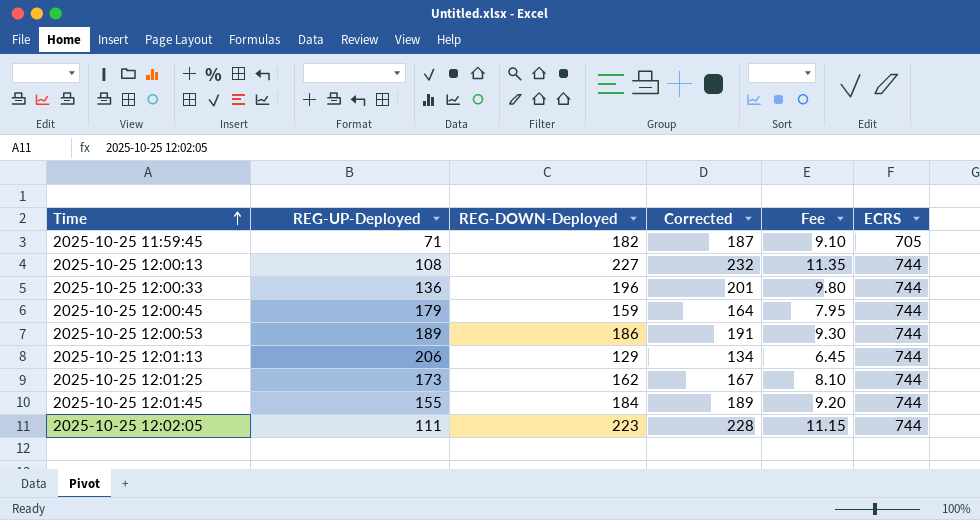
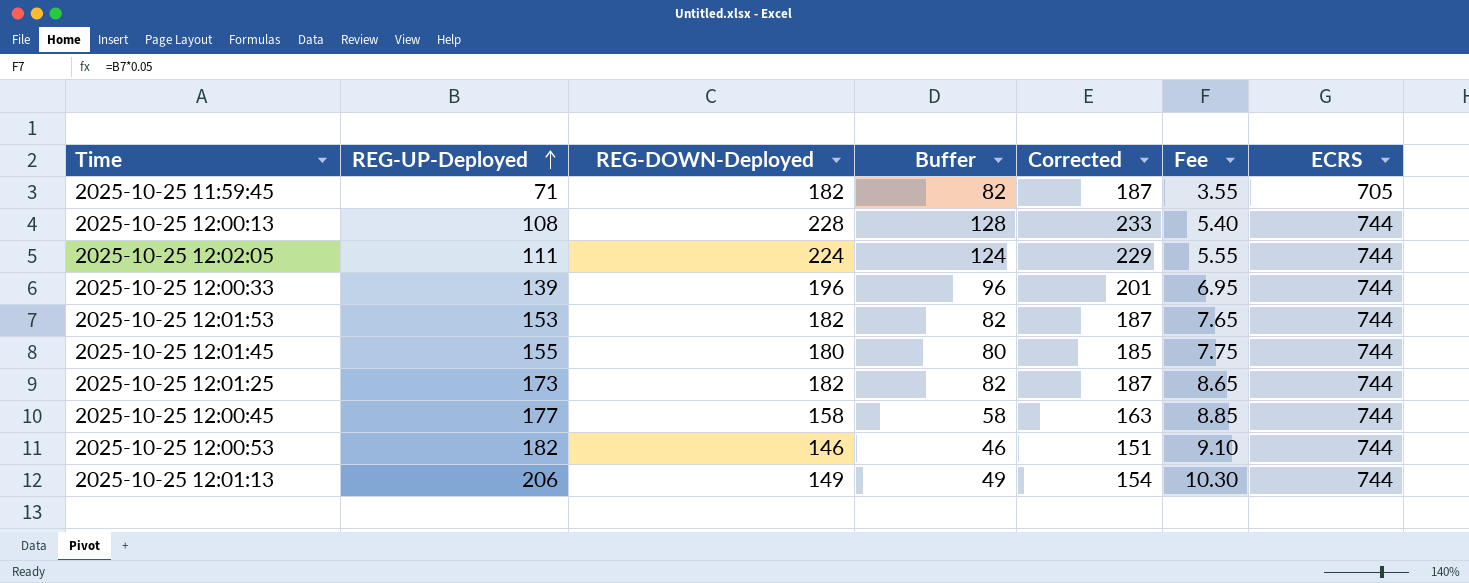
row order: Time ascending -> REG-UP-Deployed ascending
column Buffer | formula: none -> [REG-DOWN-Deployed] - 100
column Fee | formula: [REG-DOWN-Deployed] * 0.05 -> [REG-UP-Deployed] * 0.05
2025-10-25 12:00:13 | REG-DOWN-Deployed: 227 -> 228
2025-10-25 12:00:13 | Corrected: 232 -> 233
2025-10-25 12:02:05 | REG-DOWN-Deployed: 223 -> 224
2025-10-25 12:02:05 | Corrected: 228 -> 229
2025-10-25 12:00:33 | REG-UP-Deployed: 136 -> 139
row 2025-10-25 12:01:53: none -> 153 | 182 | 82 | 187 | 7.65 | 744
2025-10-25 12:01:45 | REG-DOWN-Deployed: 184 -> 180
2025-10-25 12:01:45 | Corrected: 189 -> 185
2025-10-25 12:01:25 | REG-DOWN-Deployed: 162 -> 182
2025-10-25 12:01:25 | Corrected: 167 -> 187
2025-10-25 12:00:45 | REG-UP-Deployed: 179 -> 177
2025-10-25 12:00:45 | REG-DOWN-Deployed: 159 -> 158
2025-10-25 12:00:45 | Corrected: 164 -> 163
2025-10-25 12:00:53 | REG-UP-Deployed: 189 -> 182
2025-10-25 12:00:53 | REG-DOWN-Deployed: 186 -> 146
2025-10-25 12:00:53 | Corrected: 191 -> 151
2025-10-25 12:01:13 | REG-DOWN-Deployed: 129 -> 149
2025-10-25 12:01:13 | Corrected: 134 -> 154

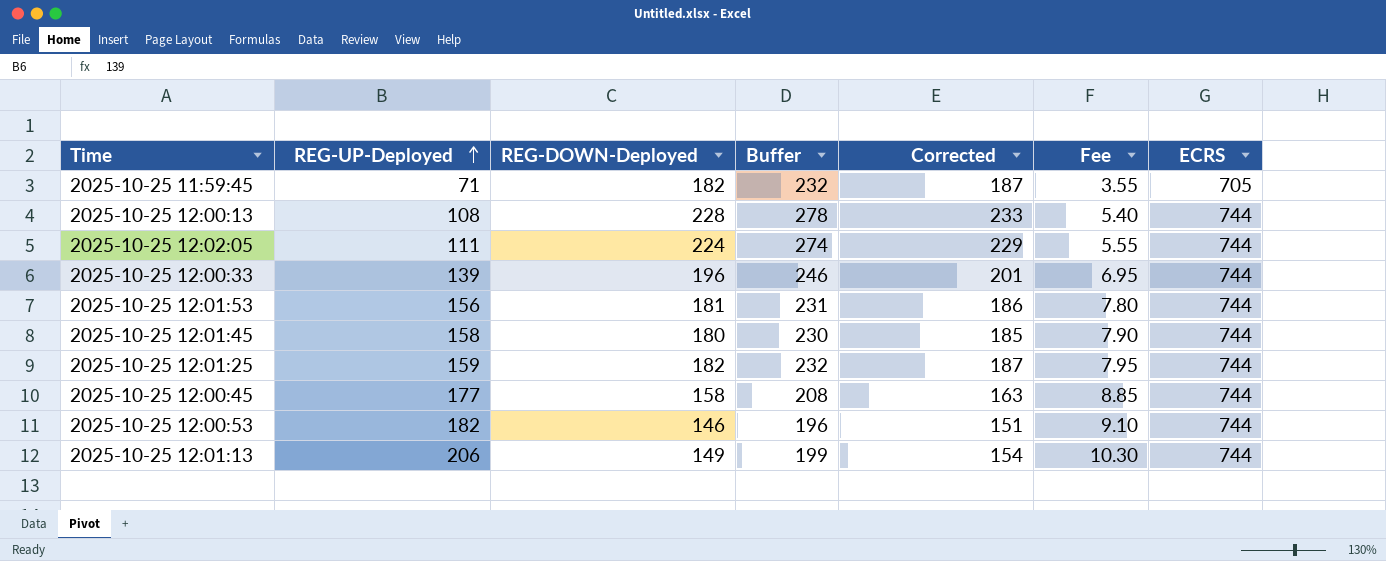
column Buffer | formula: [REG-DOWN-Deployed] - 100 -> [REG-DOWN-Deployed] + 50
2025-10-25 12:01:53 | REG-UP-Deployed: 153 -> 156
2025-10-25 12:01:53 | REG-DOWN-Deployed: 182 -> 181
2025-10-25 12:01:53 | Corrected: 187 -> 186
2025-10-25 12:01:53 | Fee: 7.65 -> 7.80
2025-10-25 12:01:45 | REG-UP-Deployed: 155 -> 158
2025-10-25 12:01:45 | Fee: 7.75 -> 7.90
2025-10-25 12:01:25 | REG-UP-Deployed: 173 -> 159
2025-10-25 12:01:25 | Fee: 8.65 -> 7.95

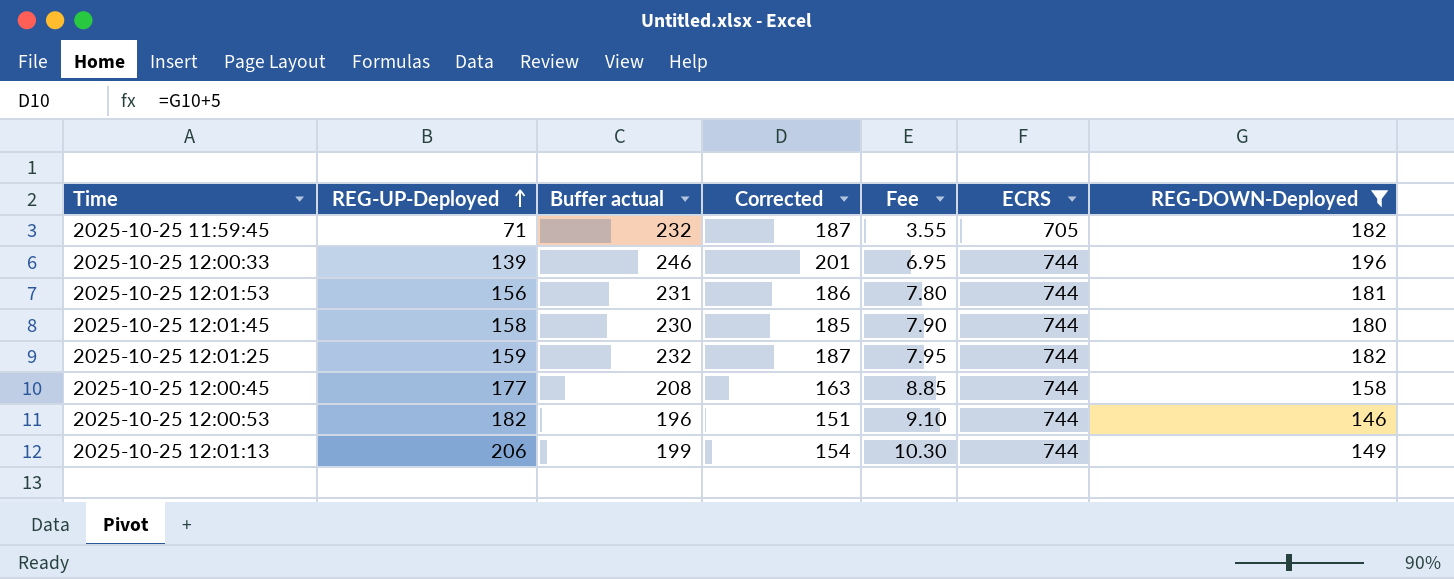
filter: none -> REG-DOWN-Deployed <= 196
column name: Buffer -> Buffer actual
column REG-DOWN-Deployed | position: 3 -> 7

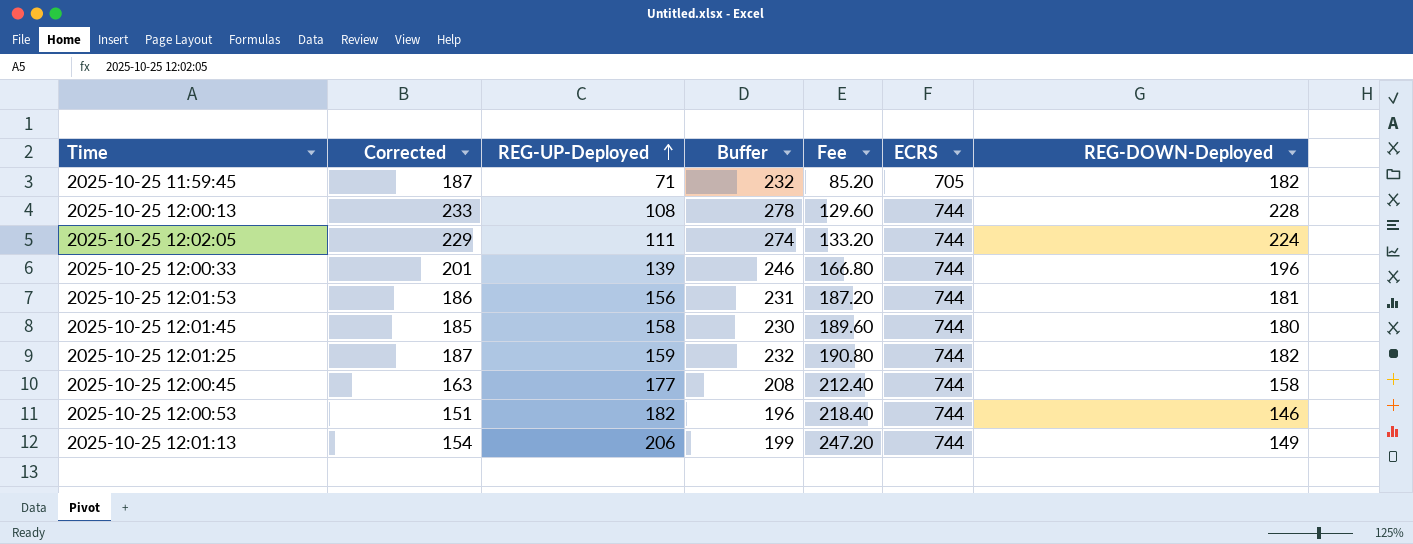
filter: REG-DOWN-Deployed <= 196 -> none
column Corrected | position: 4 -> 2
column name: Buffer actual -> Buffer
column Fee | formula: [REG-UP-Deployed] * 0.05 -> [REG-UP-Deployed] * 1.2

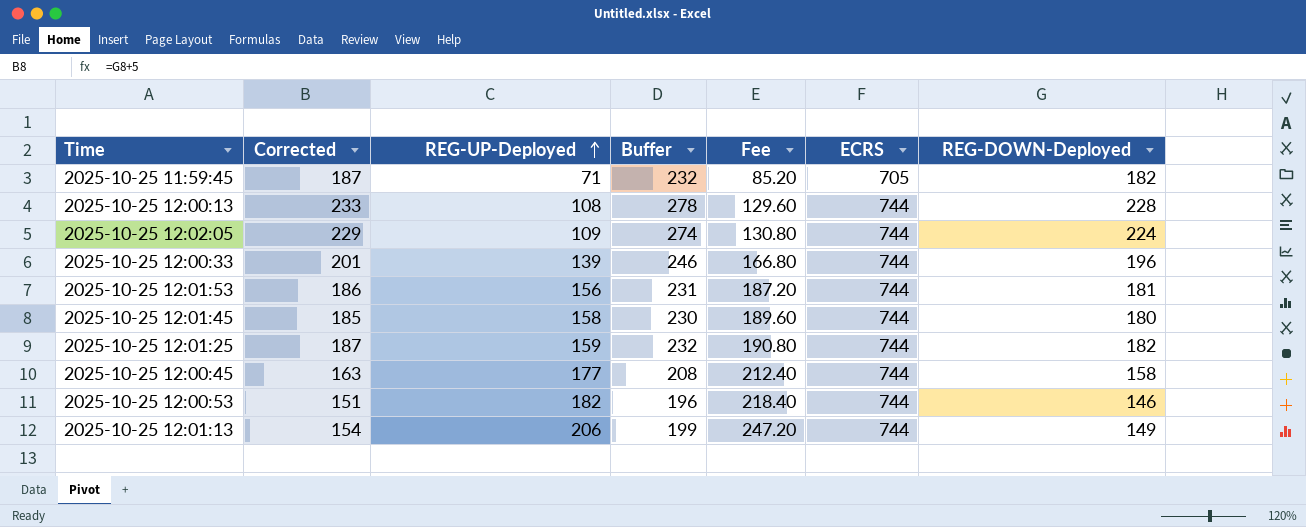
2025-10-25 12:02:05 | REG-UP-Deployed: 111 -> 109
2025-10-25 12:02:05 | Fee: 133.20 -> 130.80

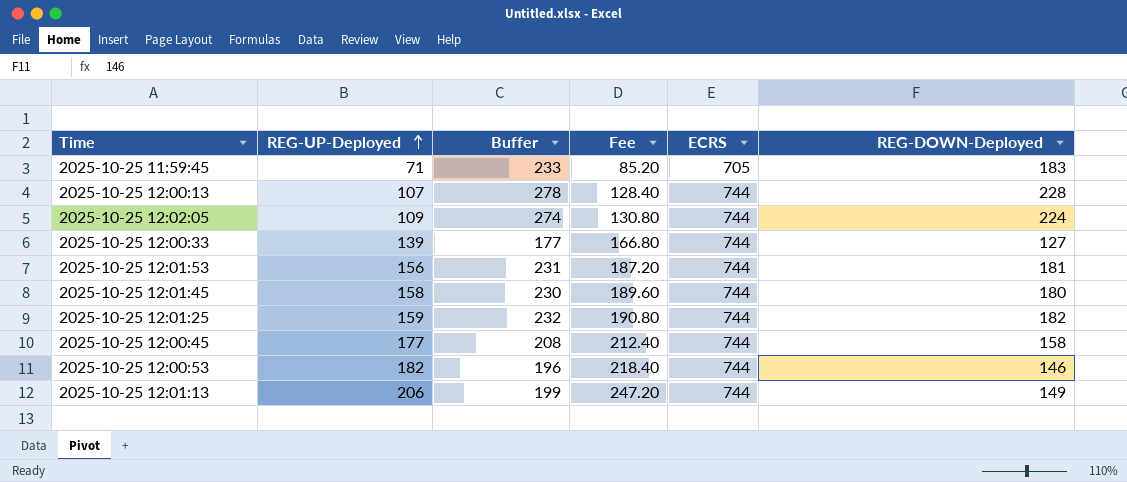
column Corrected | formula: [REG-DOWN-Deployed] + 5 -> none
2025-10-25 11:59:45 | Buffer: 232 -> 233
2025-10-25 11:59:45 | REG-DOWN-Deployed: 182 -> 183
2025-10-25 12:00:13 | REG-UP-Deployed: 108 -> 107
2025-10-25 12:00:13 | Fee: 129.60 -> 128.40
2025-10-25 12:00:33 | Buffer: 246 -> 177
2025-10-25 12:00:33 | REG-DOWN-Deployed: 196 -> 127

